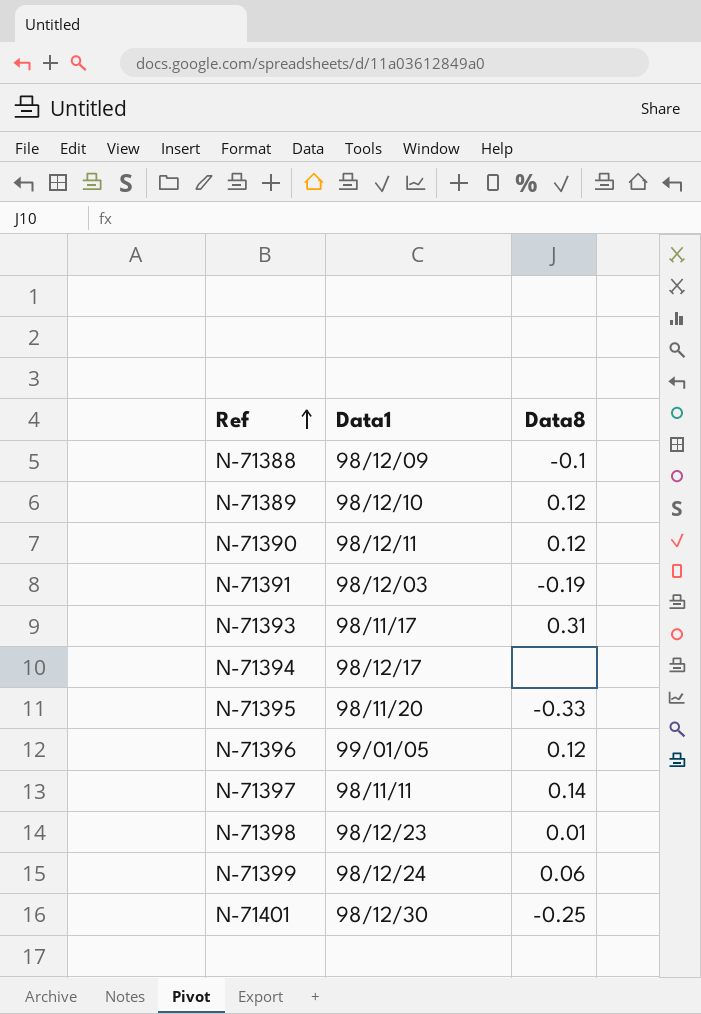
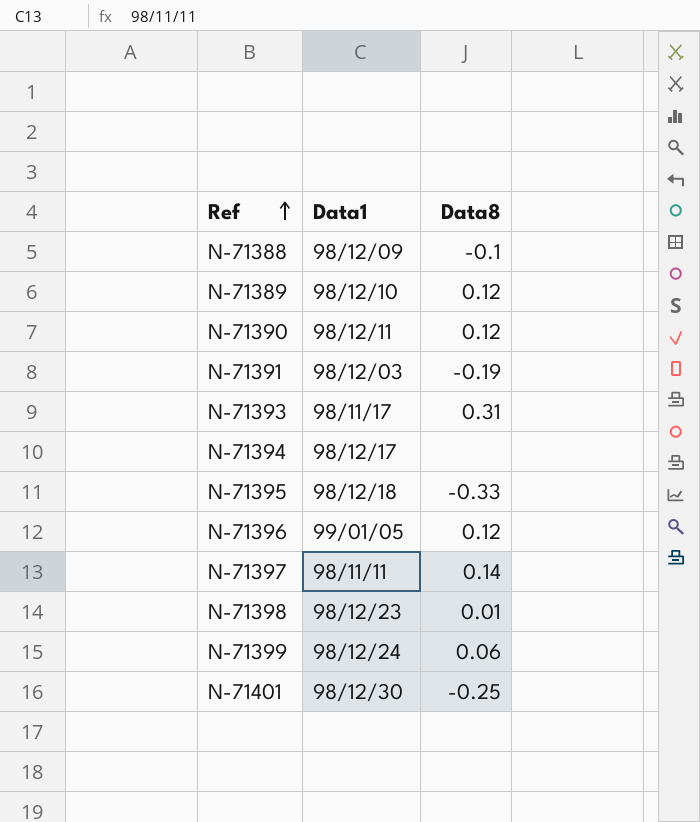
N-71395 | Data1: 98/11/20 -> 98/12/18

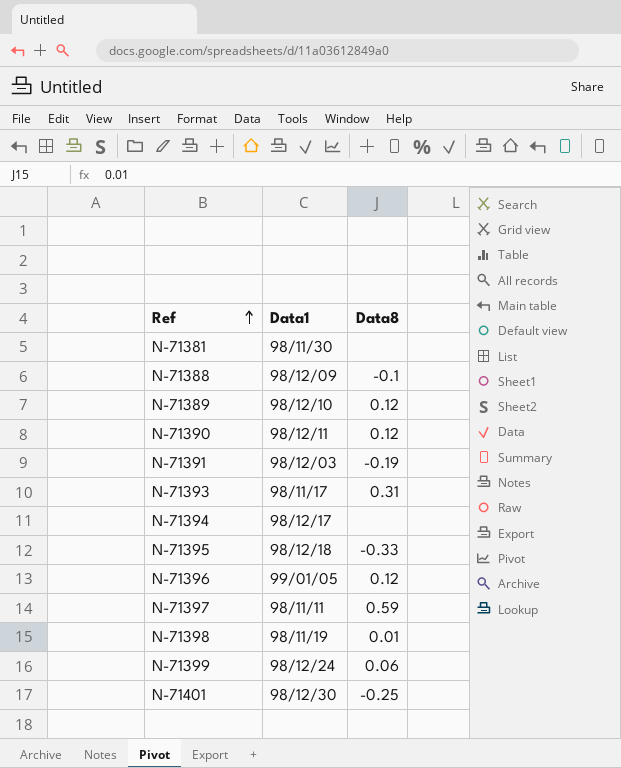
row N-71381: none -> 98/11/30 | none
N-71397 | Data8: 0.14 -> 0.59
N-71398 | Data1: 98/12/23 -> 98/11/19

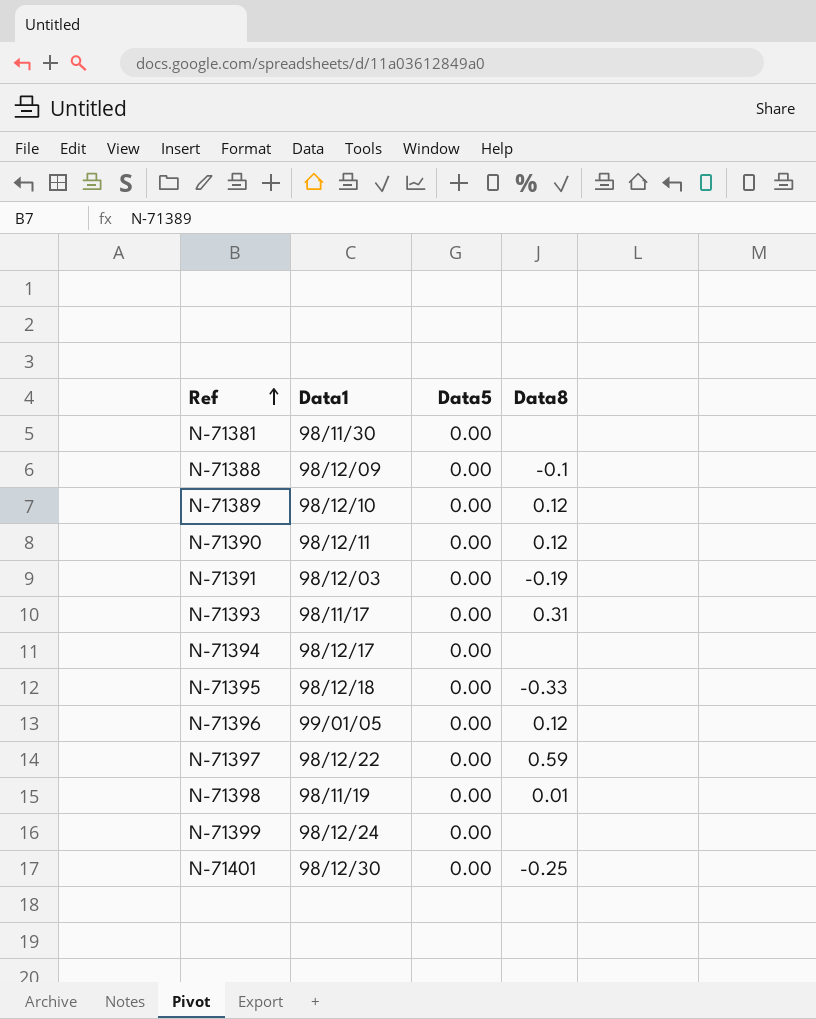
column Data5 | position: none -> 3
N-71397 | Data1: 98/11/11 -> 98/12/22
N-71399 | Data8: 0.06 -> none

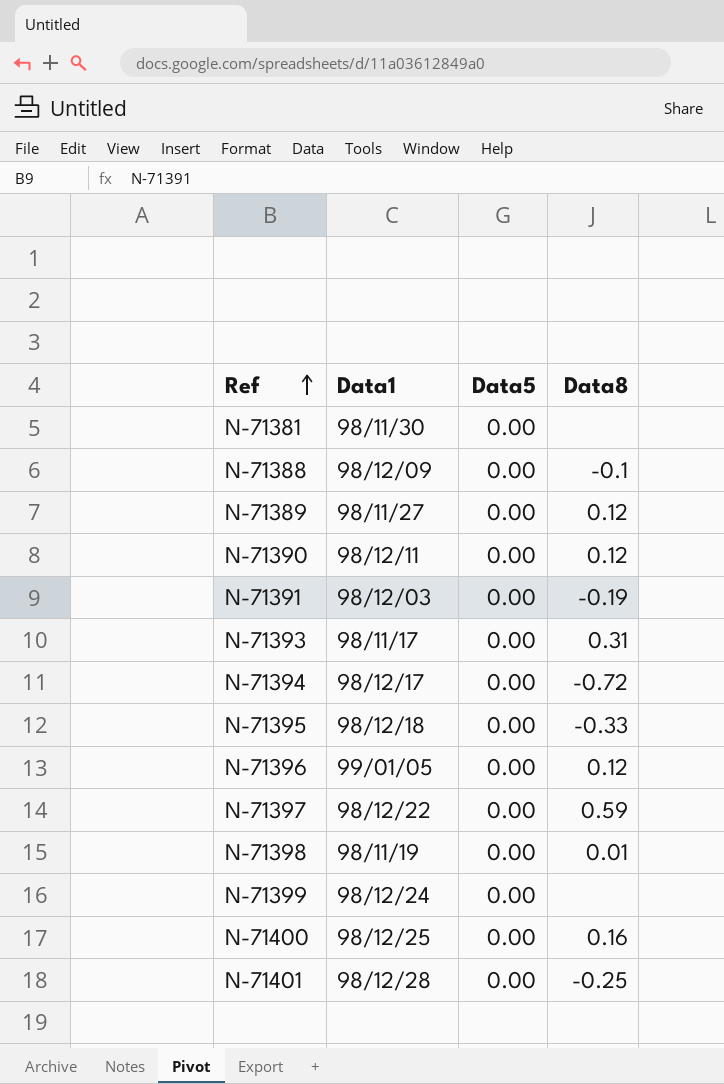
N-71389 | Data1: 98/12/10 -> 98/11/27
N-71394 | Data8: none -> -0.72
row N-71400: none -> 98/12/25 | 0.00 | 0.16
N-71401 | Data1: 98/12/30 -> 98/12/28

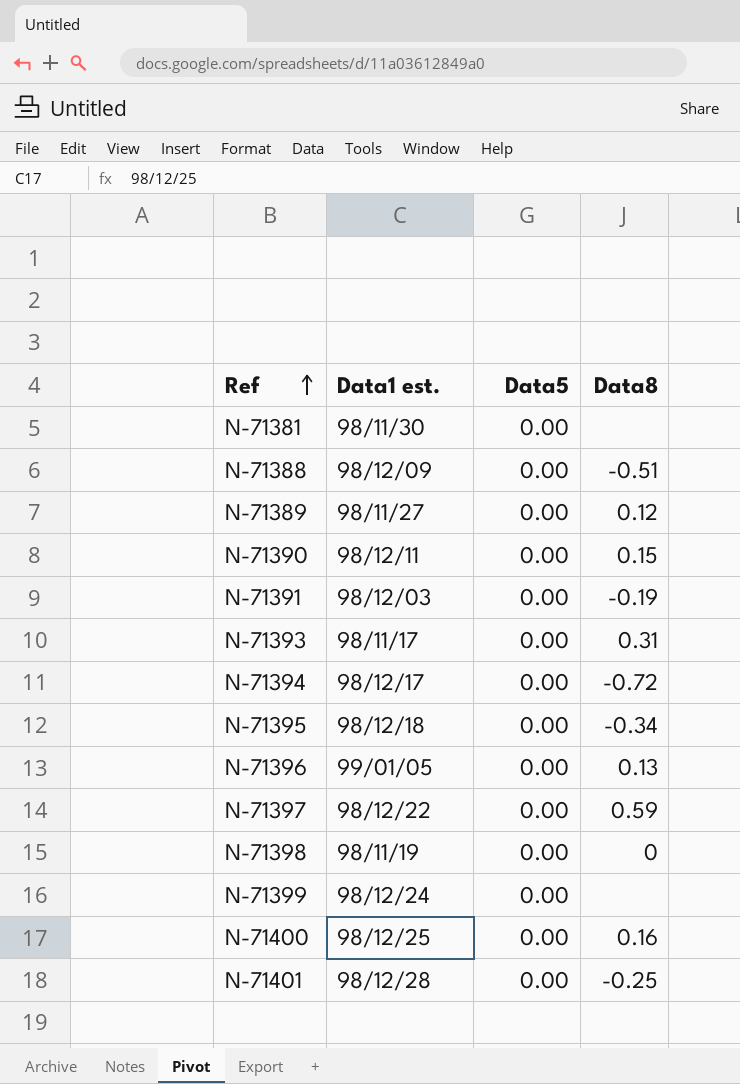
column name: Data1 -> Data1 est.
N-71388 | Data8: -0.1 -> -0.51
N-71390 | Data8: 0.12 -> 0.15
N-71395 | Data8: -0.33 -> -0.34
N-71396 | Data8: 0.12 -> 0.13
N-71398 | Data8: 0.01 -> 0

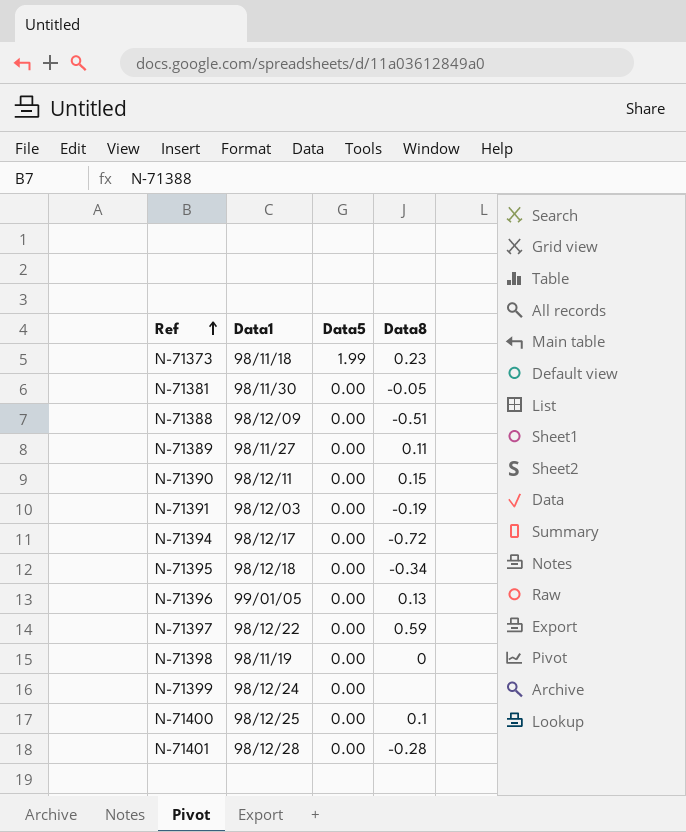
column name: Data1 est. -> Data1
row N-71393: 98/11/17 | 0.00 | 0.31 -> none
row N-71373: none -> 98/11/18 | 1.99 | 0.23
N-71381 | Data8: none -> -0.05
N-71389 | Data8: 0.12 -> 0.11
N-71400 | Data8: 0.16 -> 0.1
N-71401 | Data8: -0.25 -> -0.28

